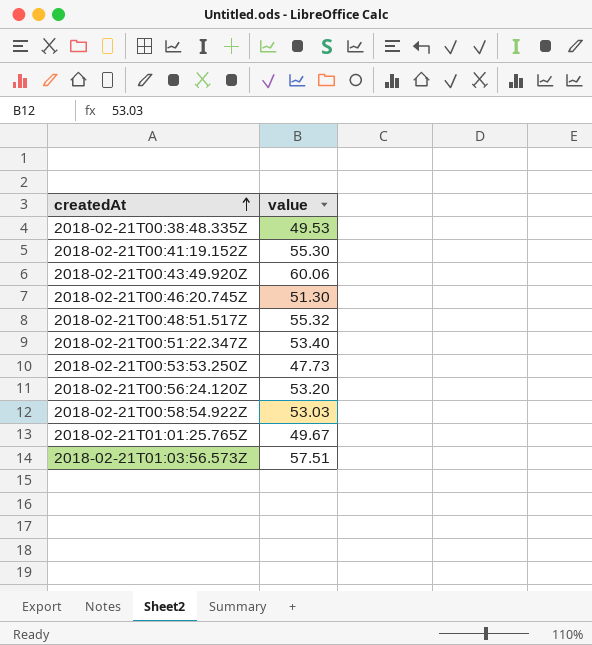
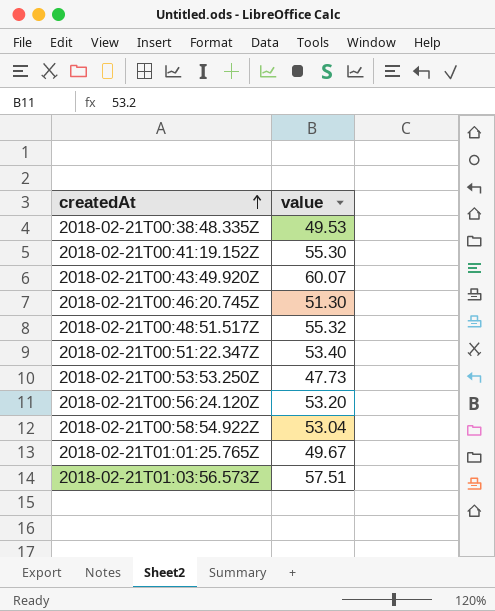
2018-02-21T00:43:49.920Z | value: 60.06 -> 60.07
2018-02-21T00:58:54.922Z | value: 53.03 -> 53.04

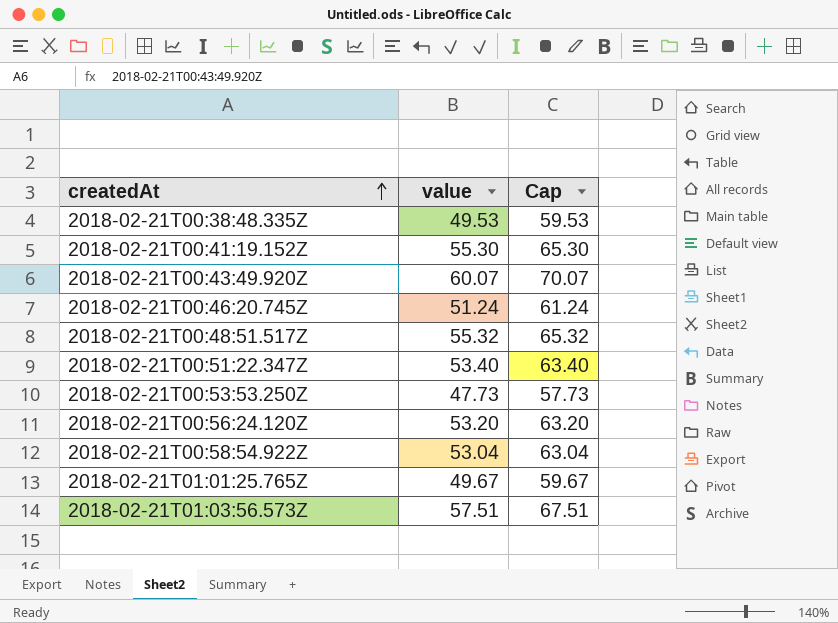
column Cap | formula: none -> [value] + 10
2018-02-21T00:46:20.745Z | value: 51.30 -> 51.24

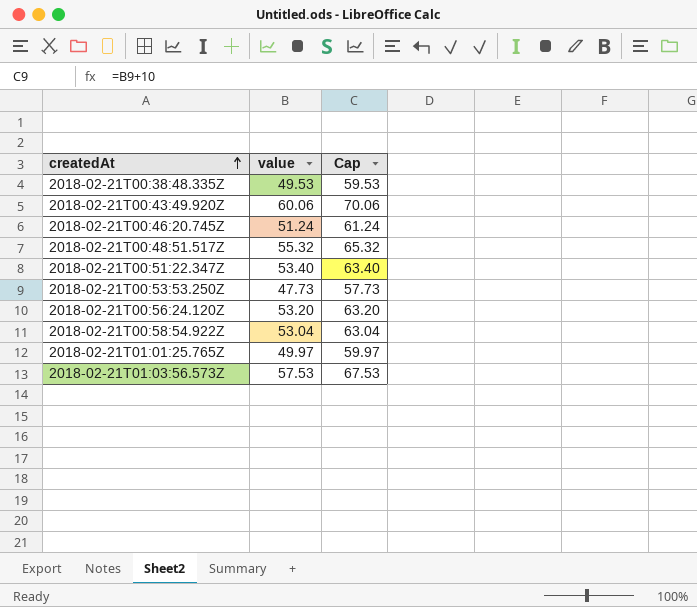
row 2018-02-21T00:41:19.152Z: 55.30 | 65.30 -> none
2018-02-21T00:43:49.920Z | value: 60.07 -> 60.06
2018-02-21T00:43:49.920Z | Cap: 70.07 -> 70.06
2018-02-21T01:01:25.765Z | value: 49.67 -> 49.97
2018-02-21T01:01:25.765Z | Cap: 59.67 -> 59.97
2018-02-21T01:03:56.573Z | value: 57.51 -> 57.53
2018-02-21T01:03:56.573Z | Cap: 67.51 -> 67.53

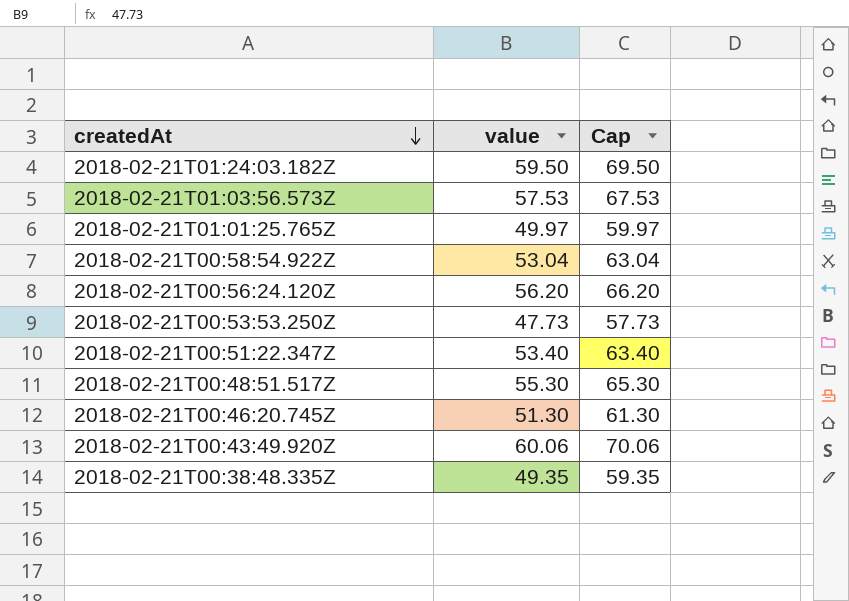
row order: createdAt ascending -> createdAt descending
row 2018-02-21T01:24:03.182Z: none -> 59.50 | 69.50
2018-02-21T00:56:24.120Z | value: 53.20 -> 56.20
2018-02-21T00:56:24.120Z | Cap: 63.20 -> 66.20
2018-02-21T00:48:51.517Z | value: 55.32 -> 55.30
2018-02-21T00:48:51.517Z | Cap: 65.32 -> 65.30
2018-02-21T00:46:20.745Z | value: 51.24 -> 51.30
2018-02-21T00:46:20.745Z | Cap: 61.24 -> 61.30
2018-02-21T00:38:48.335Z | value: 49.53 -> 49.35
2018-02-21T00:38:48.335Z | Cap: 59.53 -> 59.35

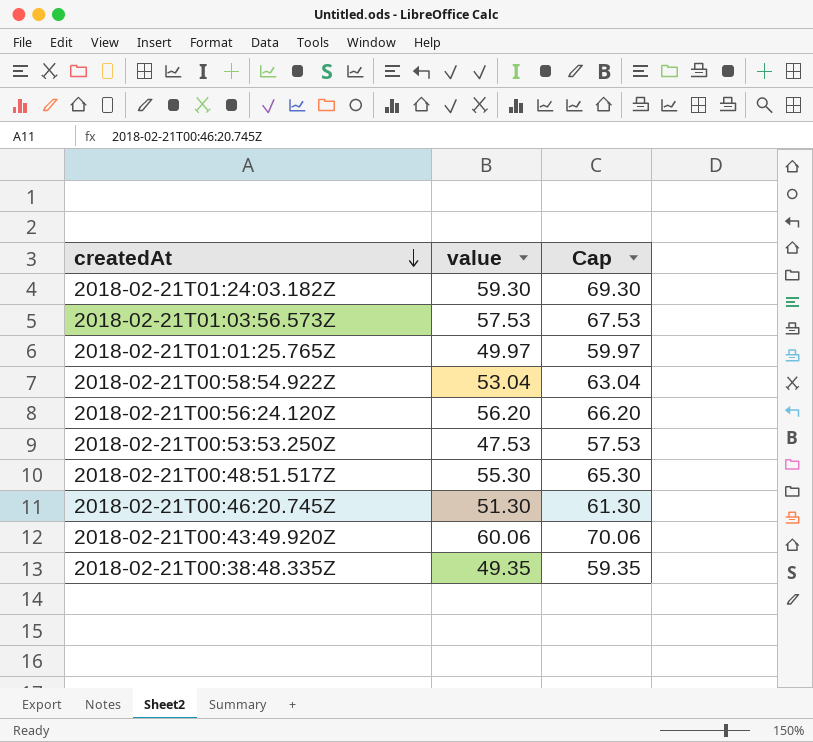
row 2018-02-21T00:51:22.347Z: 53.40 | 63.40 -> none
2018-02-21T01:24:03.182Z | value: 59.50 -> 59.30
2018-02-21T01:24:03.182Z | Cap: 69.50 -> 69.30
2018-02-21T00:53:53.250Z | value: 47.73 -> 47.53
2018-02-21T00:53:53.250Z | Cap: 57.73 -> 57.53

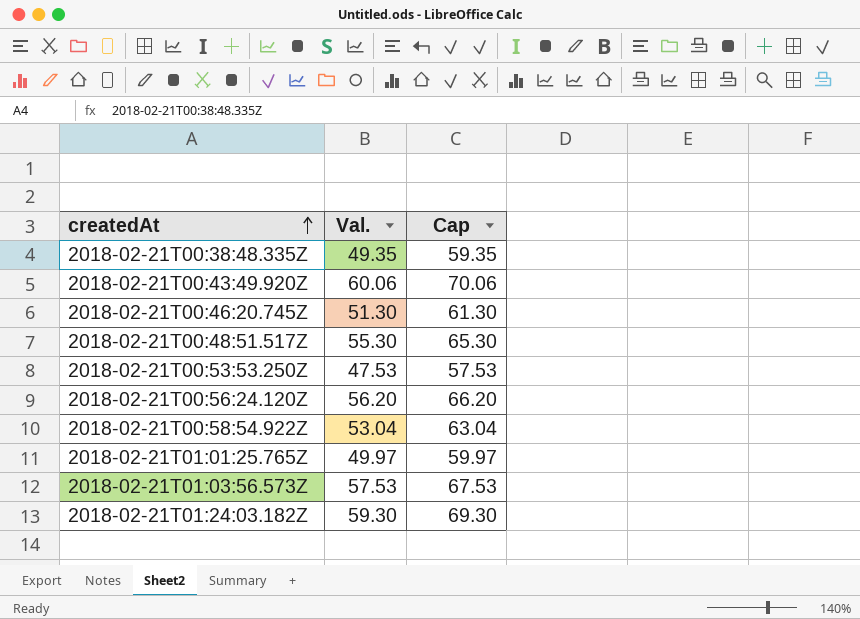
row order: createdAt descending -> createdAt ascending
column name: value -> Val.

